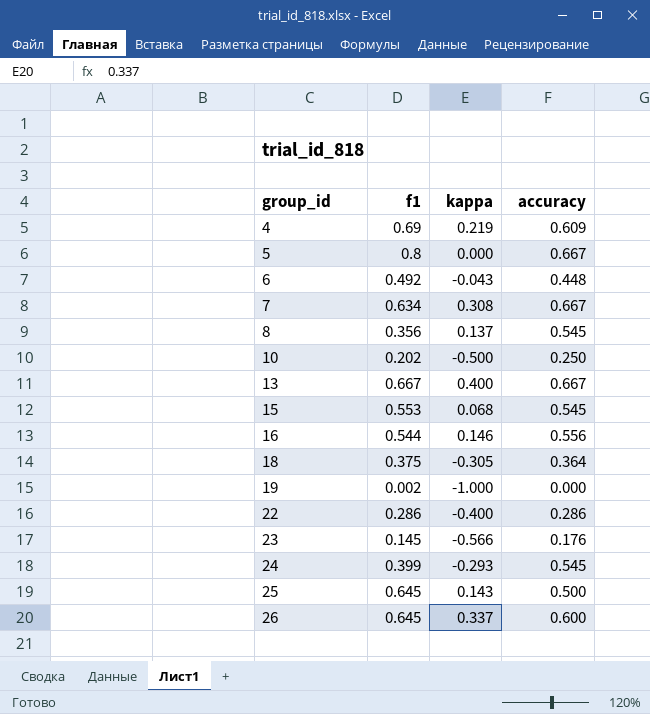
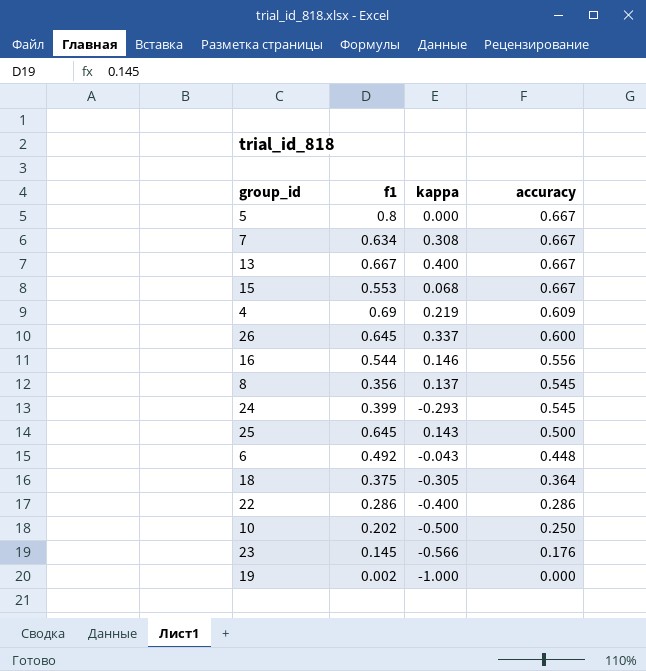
row order: group_id ascending -> accuracy descending
15 | accuracy: 0.545 -> 0.667

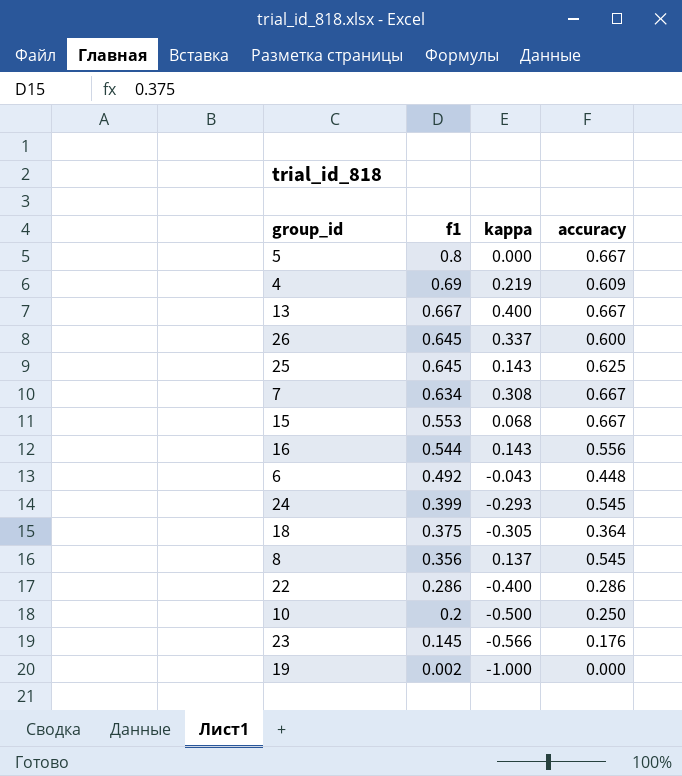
row order: accuracy descending -> f1 descending
25 | accuracy: 0.500 -> 0.625
16 | kappa: 0.146 -> 0.143
10 | f1: 0.202 -> 0.2

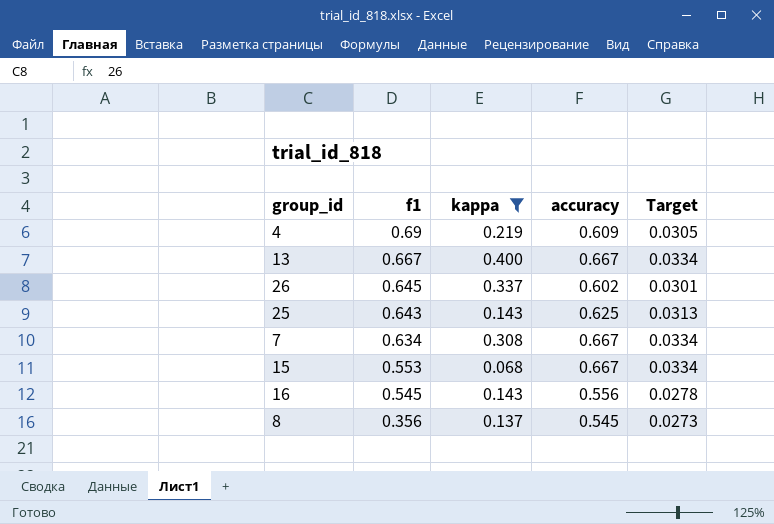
filter: none -> kappa >= 0.068
column Target | formula: none -> [accuracy] * 0.05
26 | accuracy: 0.600 -> 0.602
25 | f1: 0.645 -> 0.643
16 | f1: 0.544 -> 0.545

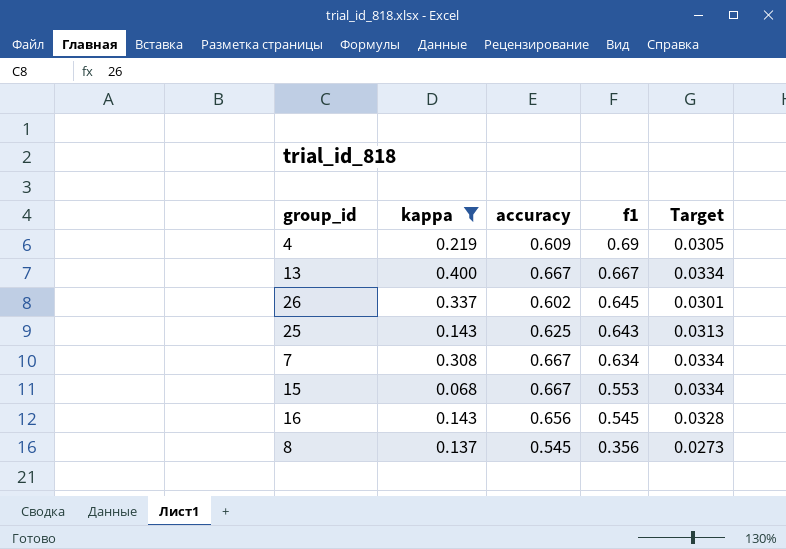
column f1 | position: 2 -> 4
16 | accuracy: 0.556 -> 0.656
16 | Target: 0.0278 -> 0.0328

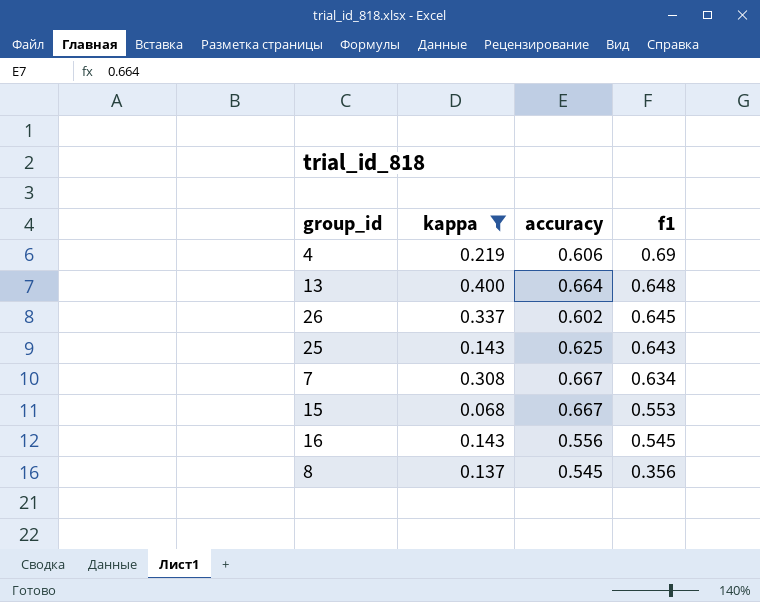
column Target | formula: [accuracy] * 0.05 -> none
4 | accuracy: 0.609 -> 0.606
13 | accuracy: 0.667 -> 0.664
13 | f1: 0.667 -> 0.648
16 | accuracy: 0.656 -> 0.556

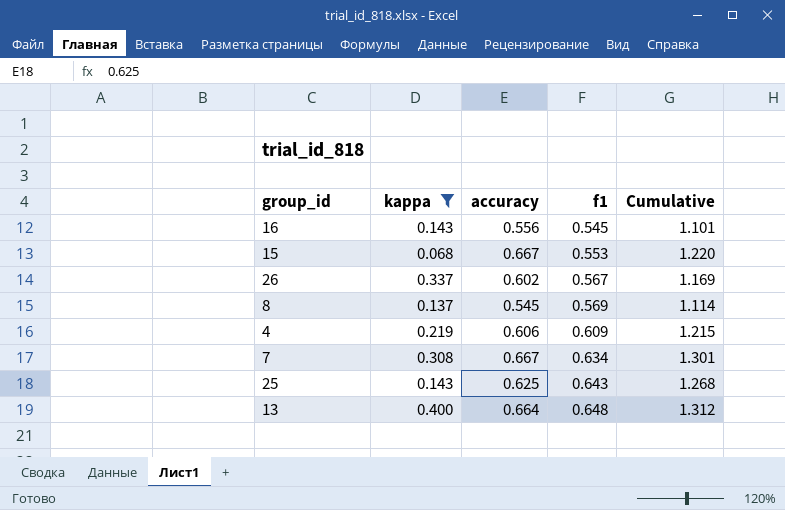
row order: f1 descending -> f1 ascending
column Cumulative | formula: none -> [accuracy] + [f1]
26 | f1: 0.645 -> 0.567
8 | f1: 0.356 -> 0.569
4 | f1: 0.69 -> 0.609

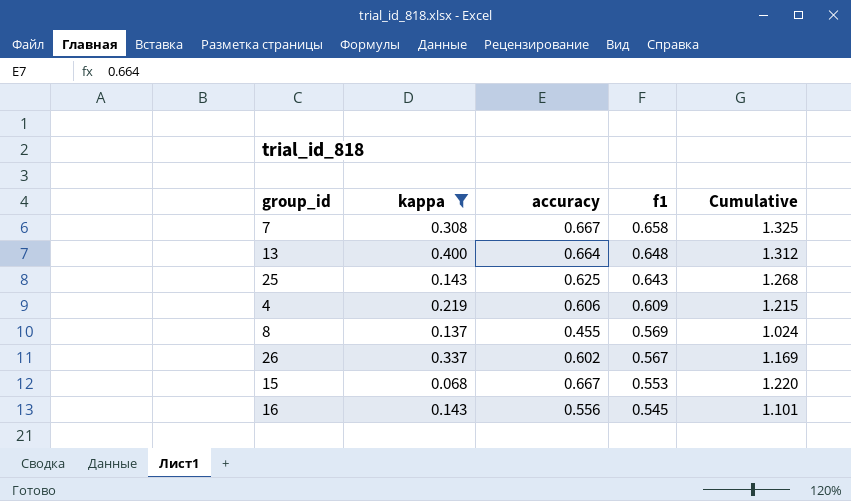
row order: f1 ascending -> f1 descending
7 | f1: 0.634 -> 0.658
7 | Cumulative: 1.301 -> 1.325
8 | accuracy: 0.545 -> 0.455
8 | Cumulative: 1.114 -> 1.024

